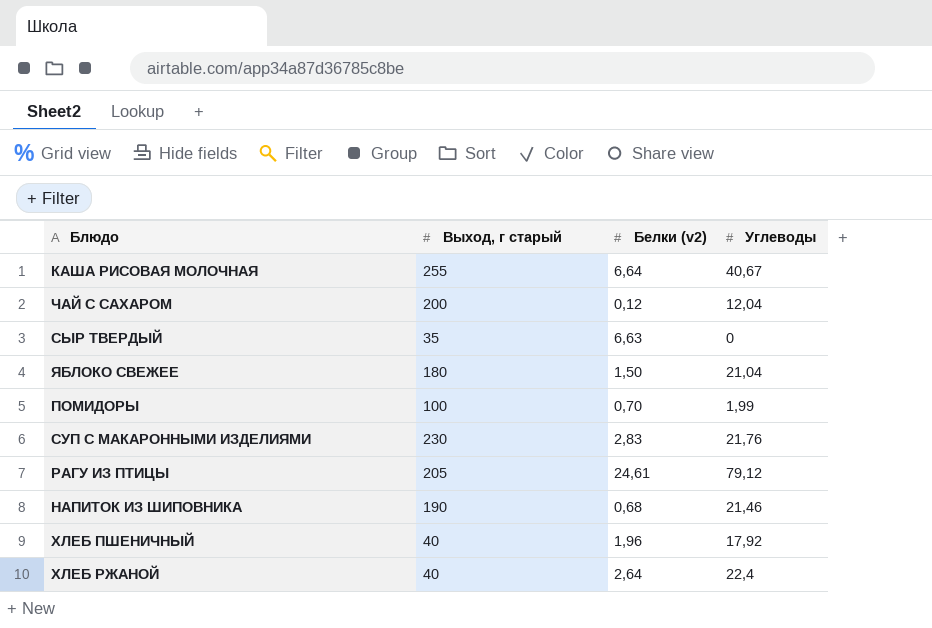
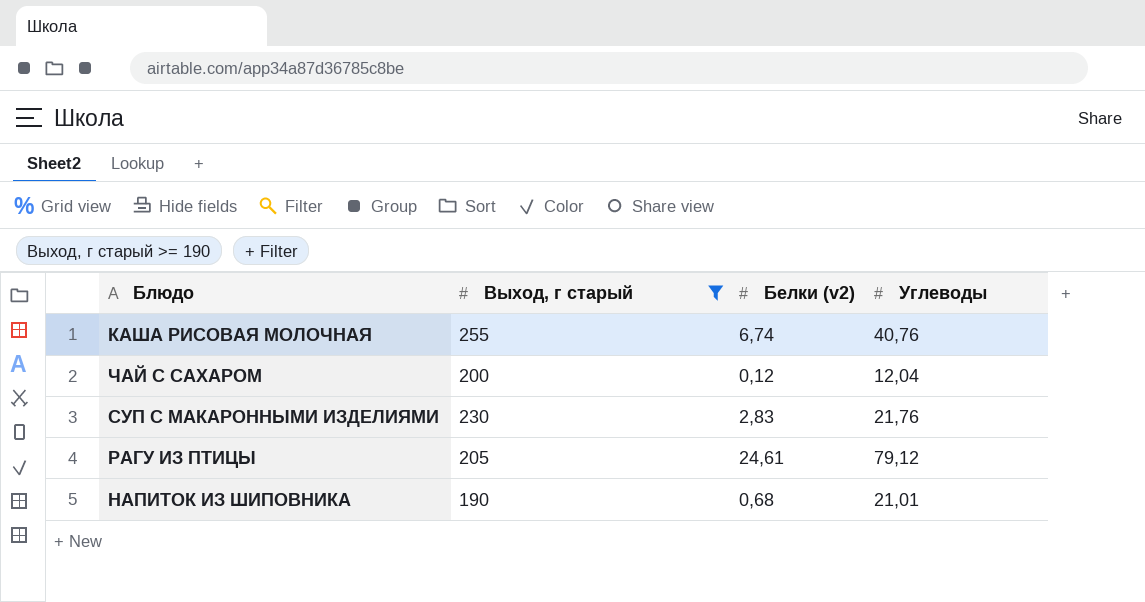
filter: none -> Выход, г старый >= 190
КАША РИСОВАЯ МОЛОЧНАЯ | Белки (v2): 6,64 -> 6,74
КАША РИСОВАЯ МОЛОЧНАЯ | Углеводы: 40,67 -> 40,76
НАПИТОК ИЗ ШИПОВНИКА | Углеводы: 21,46 -> 21,01

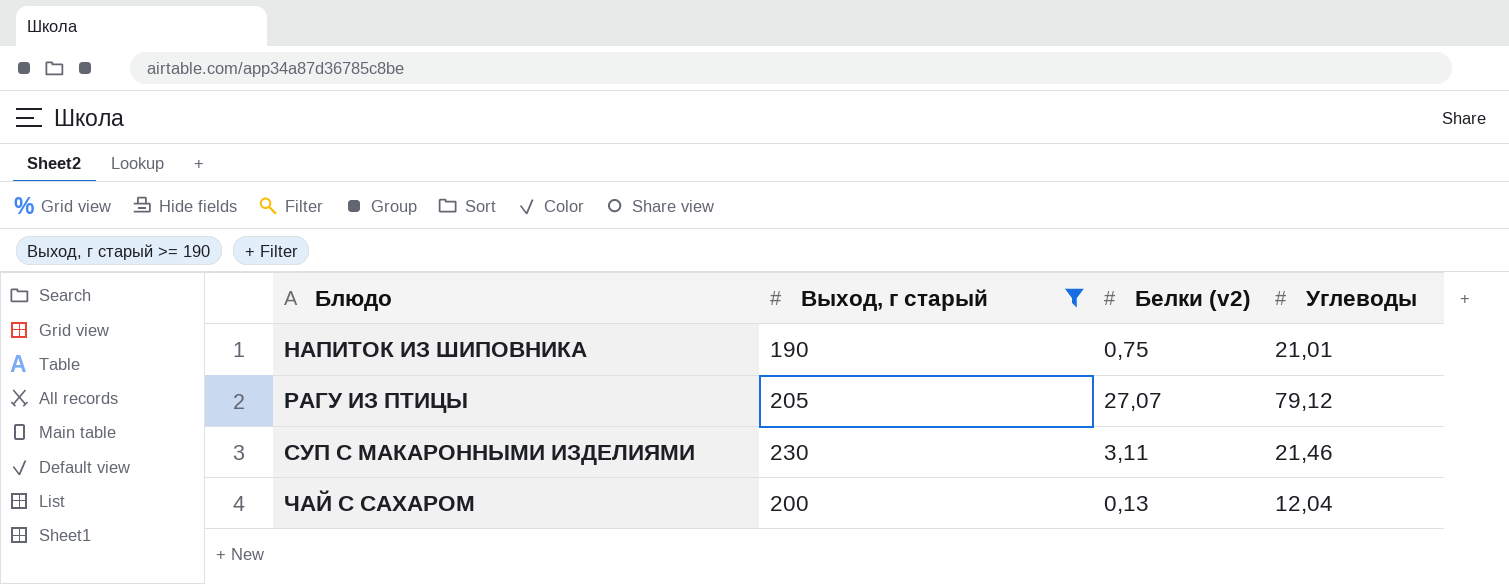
row order: none -> Блюдо ascending
row КАША РИСОВАЯ МОЛОЧНАЯ: 255 | 6,74 | 40,76 -> none
НАПИТОК ИЗ ШИПОВНИКА | Белки (v2): 0,68 -> 0,75
РАГУ ИЗ ПТИЦЫ | Белки (v2): 24,61 -> 27,07
СУП С МАКАРОННЫМИ ИЗДЕЛИЯМИ | Белки (v2): 2,83 -> 3,11
СУП С МАКАРОННЫМИ ИЗДЕЛИЯМИ | Углеводы: 21,76 -> 21,46
ЧАЙ С САХАРОМ | Белки (v2): 0,12 -> 0,13

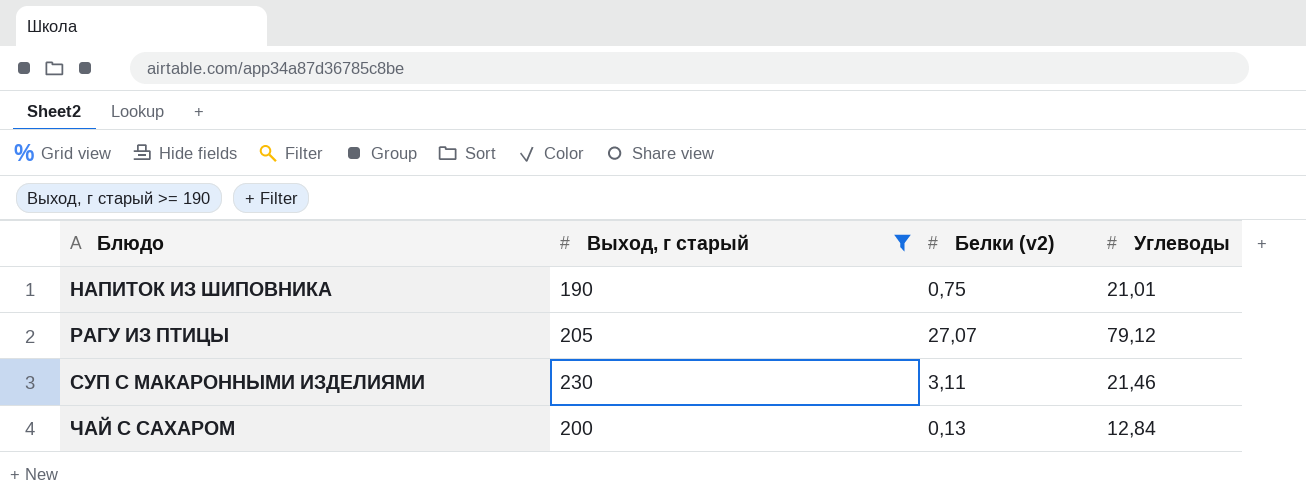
ЧАЙ С САХАРОМ | Углеводы: 12,04 -> 12,84

